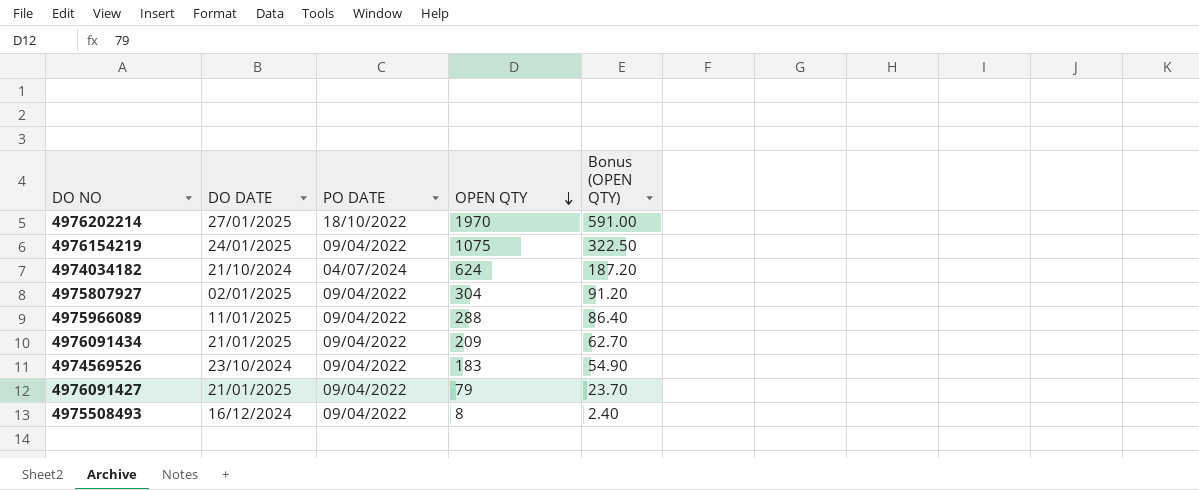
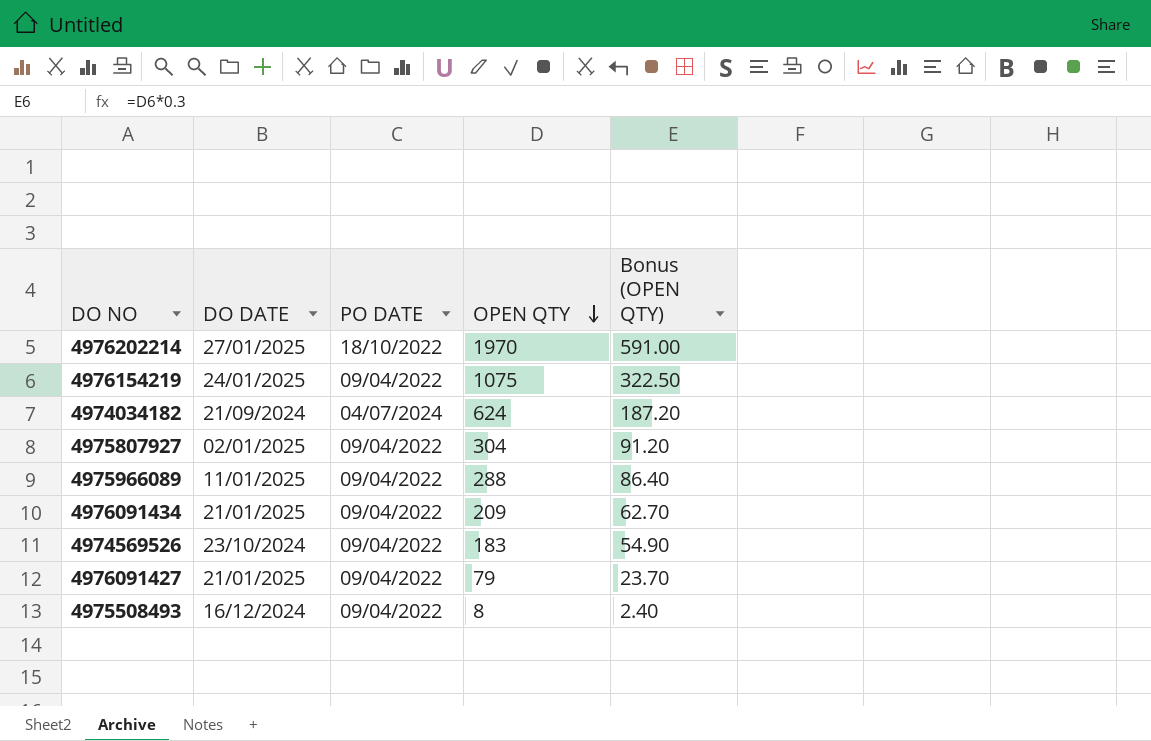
4974034182 | DO DATE: 21/10/2024 -> 21/09/2024

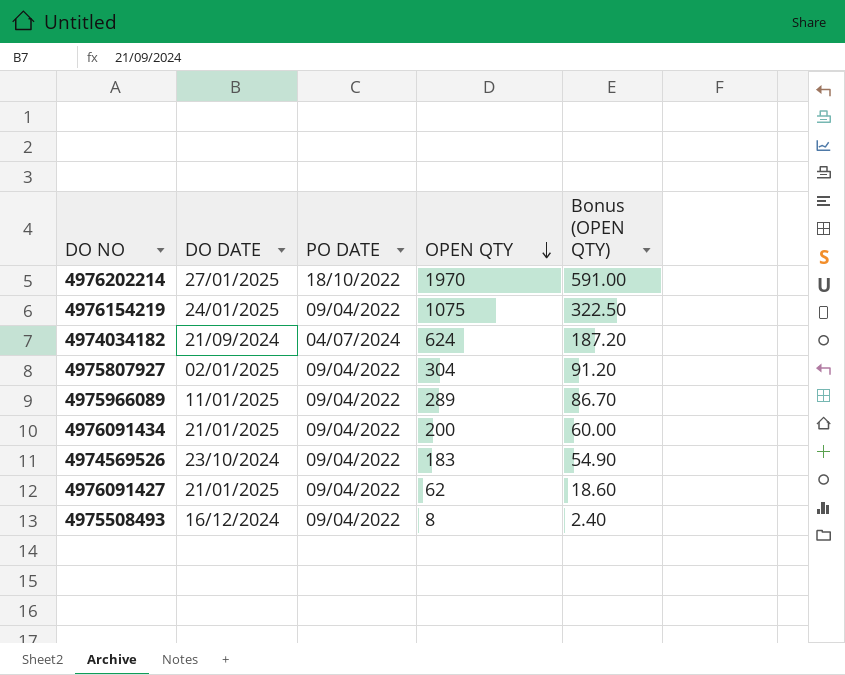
4975966089 | OPEN QTY: 288 -> 289
4975966089 | Bonus (OPEN QTY): 86.40 -> 86.70
4976091434 | OPEN QTY: 209 -> 200
4976091434 | Bonus (OPEN QTY): 62.70 -> 60.00
4976091427 | OPEN QTY: 79 -> 62
4976091427 | Bonus (OPEN QTY): 23.70 -> 18.60

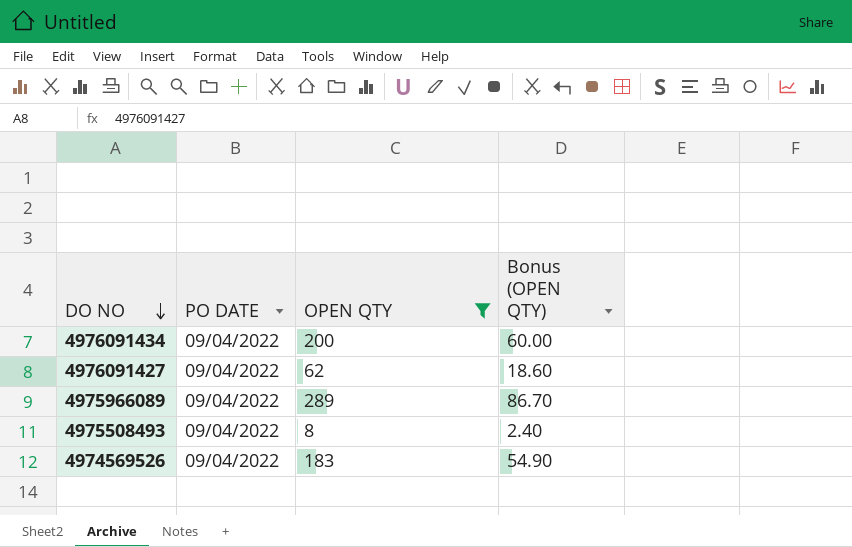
filter: none -> OPEN QTY <= 289
row order: OPEN QTY descending -> DO NO descending
column DO DATE | position: 2 -> none

